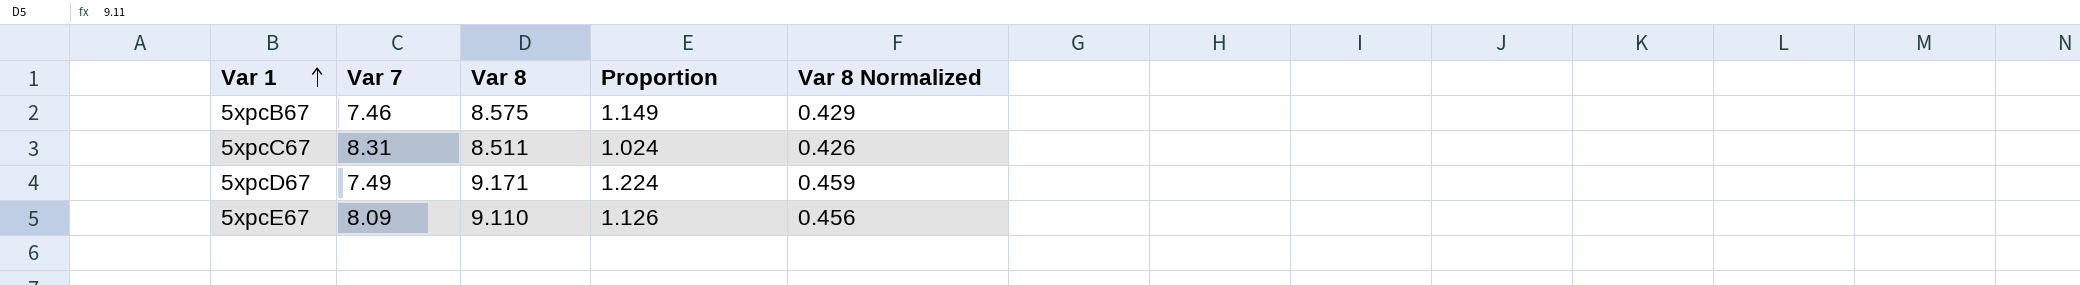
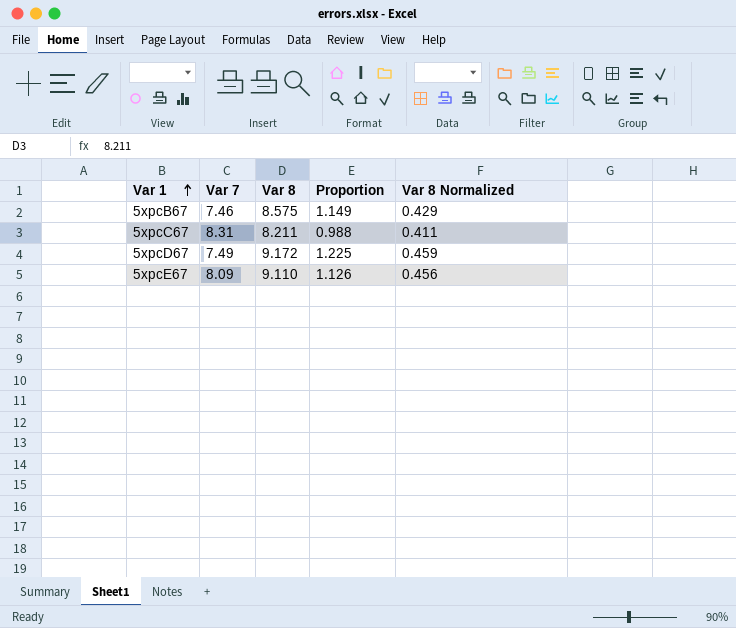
5xpcC67 | Var 8: 8.511 -> 8.211
5xpcC67 | Proportion: 1.024 -> 0.988
5xpcC67 | Var 8 Normalized: 0.426 -> 0.411
5xpcD67 | Var 8: 9.171 -> 9.172
5xpcD67 | Proportion: 1.224 -> 1.225

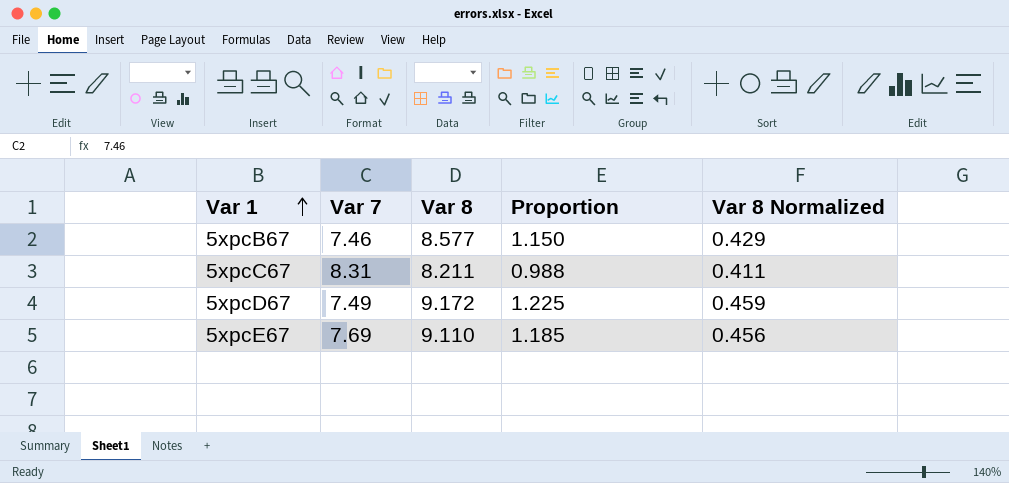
5xpcB67 | Var 8: 8.575 -> 8.577
5xpcB67 | Proportion: 1.149 -> 1.150
5xpcE67 | Var 7: 8.09 -> 7.69
5xpcE67 | Proportion: 1.126 -> 1.185

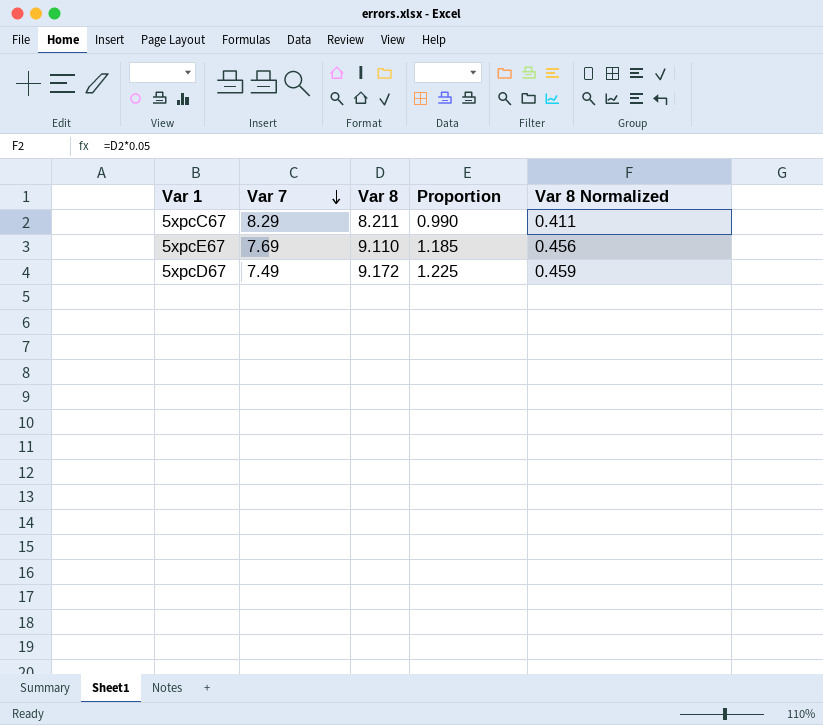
row order: Var 1 ascending -> Var 7 descending
row 5xpcB67: 7.46 | 8.577 | 1.150 | 0.429 -> none
5xpcC67 | Var 7: 8.31 -> 8.29
5xpcC67 | Proportion: 0.988 -> 0.990

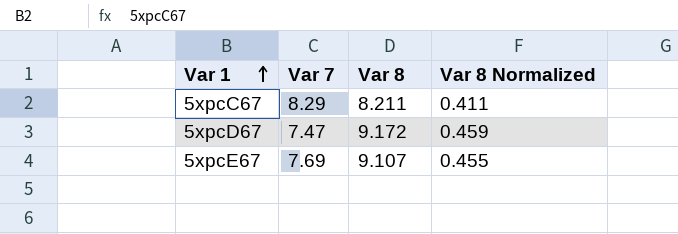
row order: Var 7 descending -> Var 1 ascending
column Proportion | formula: [Var 8] / [Var 7] -> none
5xpcD67 | Var 7: 7.49 -> 7.47
5xpcE67 | Var 8: 9.110 -> 9.107
5xpcE67 | Var 8 Normalized: 0.456 -> 0.455

